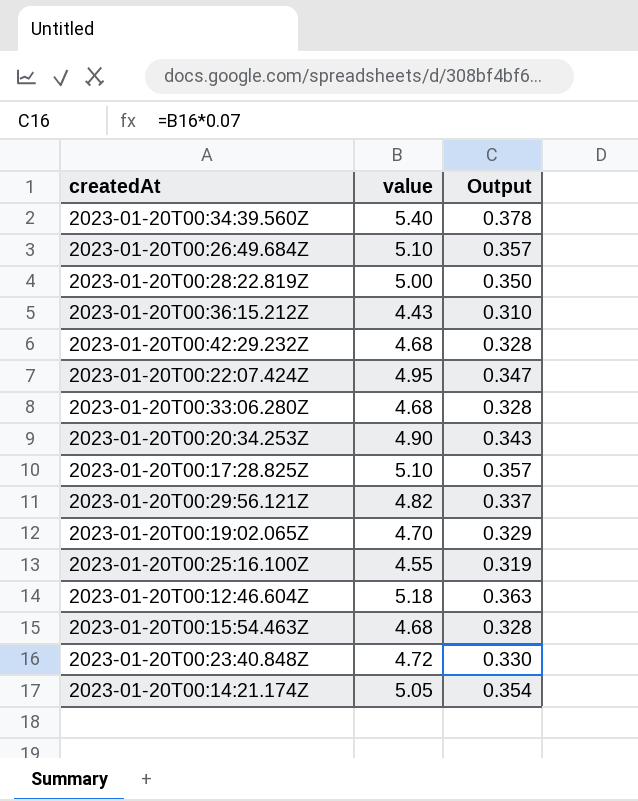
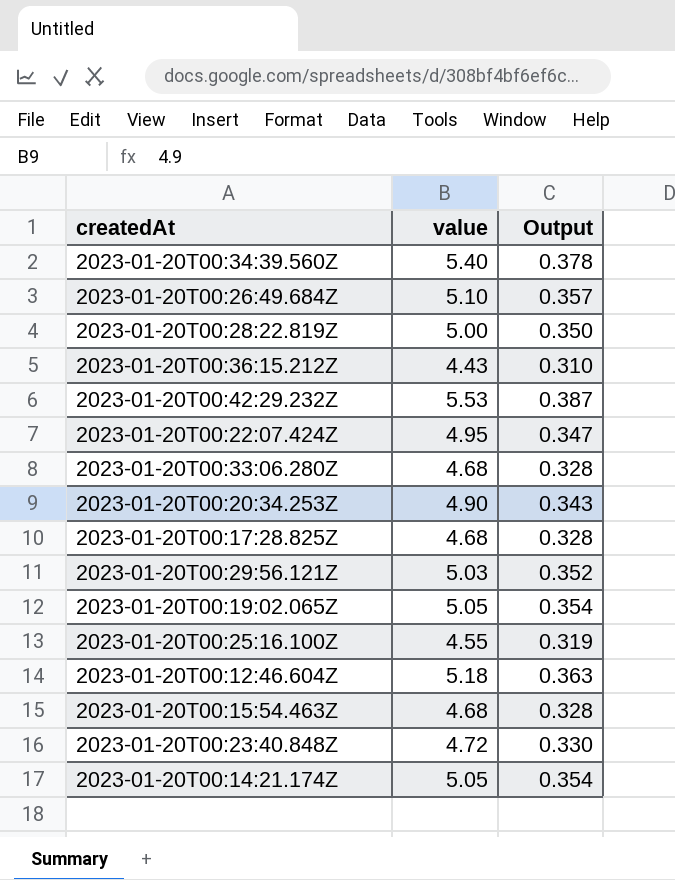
2023-01-20T00:42:29.232Z | value: 4.68 -> 5.53
2023-01-20T00:42:29.232Z | Output: 0.328 -> 0.387
2023-01-20T00:17:28.825Z | value: 5.10 -> 4.68
2023-01-20T00:17:28.825Z | Output: 0.357 -> 0.328
2023-01-20T00:29:56.121Z | value: 4.82 -> 5.03
2023-01-20T00:29:56.121Z | Output: 0.337 -> 0.352
2023-01-20T00:19:02.065Z | value: 4.70 -> 5.05
2023-01-20T00:19:02.065Z | Output: 0.329 -> 0.354

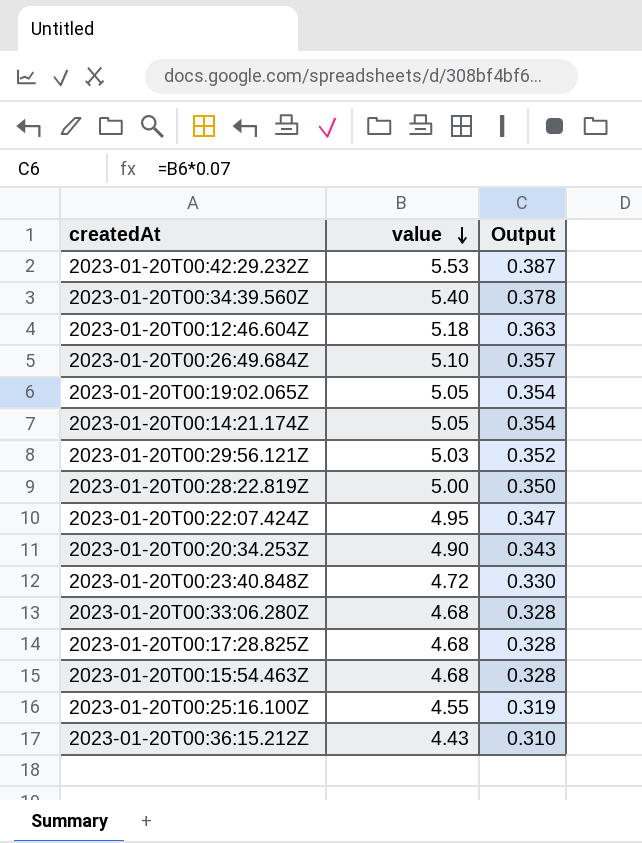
row order: none -> value descending

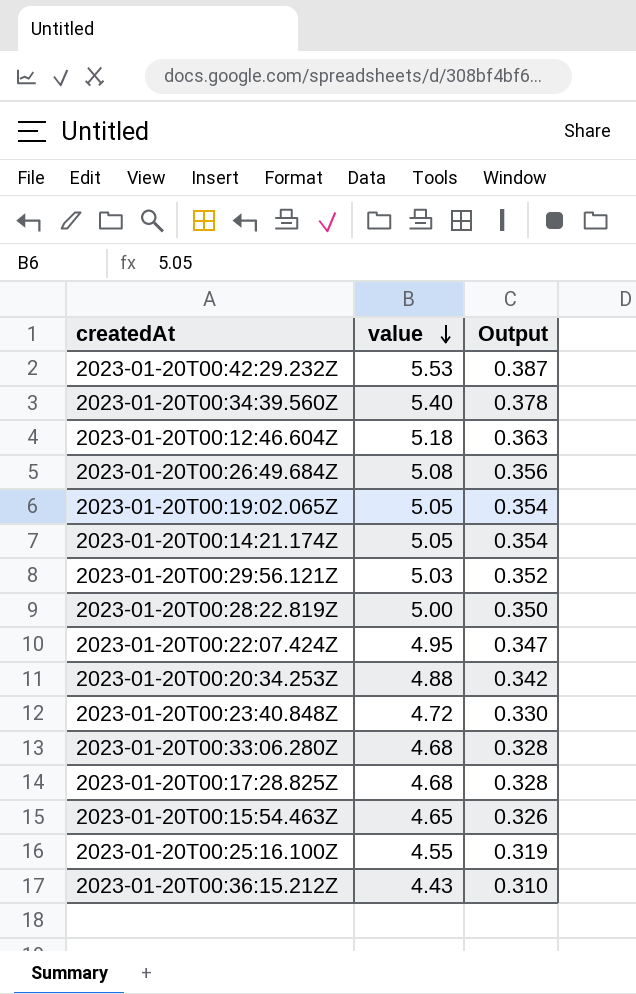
2023-01-20T00:26:49.684Z | value: 5.10 -> 5.08
2023-01-20T00:26:49.684Z | Output: 0.357 -> 0.356
2023-01-20T00:20:34.253Z | value: 4.90 -> 4.88
2023-01-20T00:20:34.253Z | Output: 0.343 -> 0.342
2023-01-20T00:15:54.463Z | value: 4.68 -> 4.65
2023-01-20T00:15:54.463Z | Output: 0.328 -> 0.326

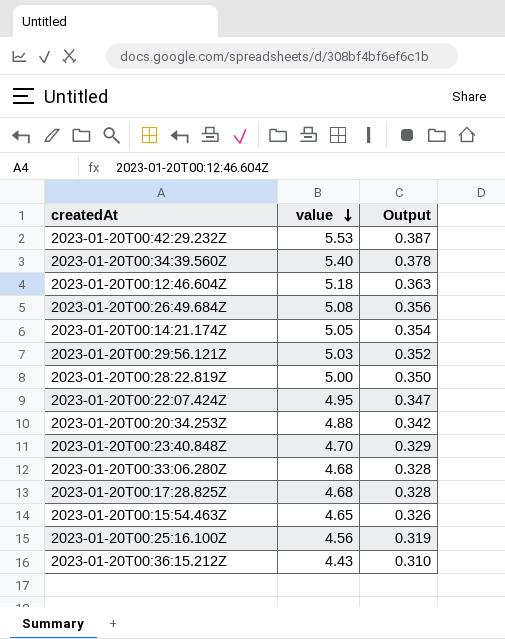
row 2023-01-20T00:19:02.065Z: 5.05 | 0.354 -> none
2023-01-20T00:23:40.848Z | value: 4.72 -> 4.70
2023-01-20T00:23:40.848Z | Output: 0.330 -> 0.329
2023-01-20T00:25:16.100Z | value: 4.55 -> 4.56

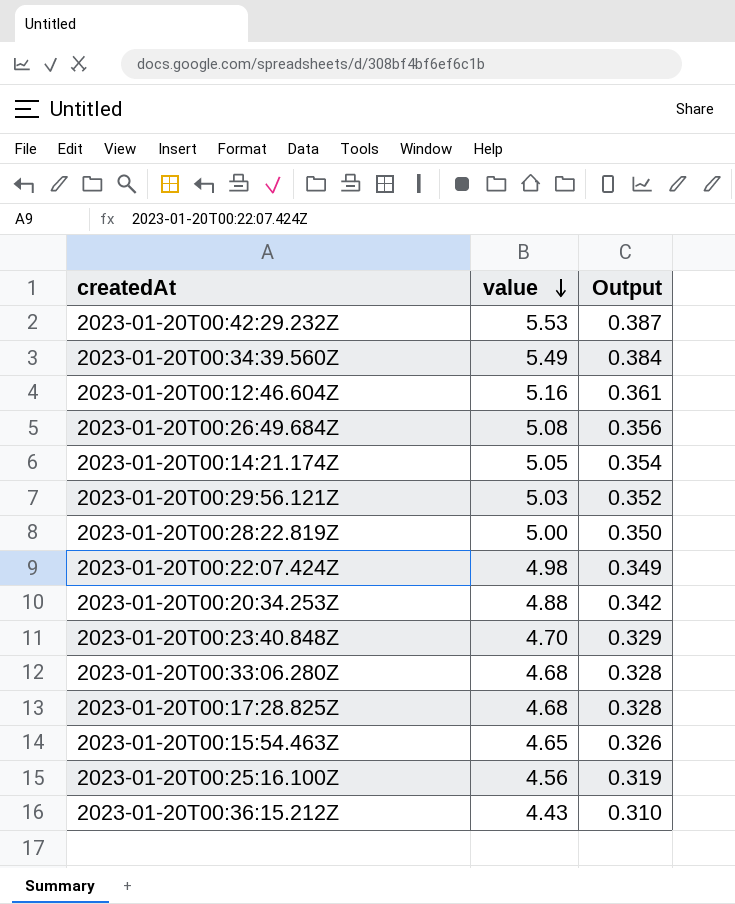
2023-01-20T00:34:39.560Z | value: 5.40 -> 5.49
2023-01-20T00:34:39.560Z | Output: 0.378 -> 0.384
2023-01-20T00:12:46.604Z | value: 5.18 -> 5.16
2023-01-20T00:12:46.604Z | Output: 0.363 -> 0.361
2023-01-20T00:22:07.424Z | value: 4.95 -> 4.98
2023-01-20T00:22:07.424Z | Output: 0.347 -> 0.349

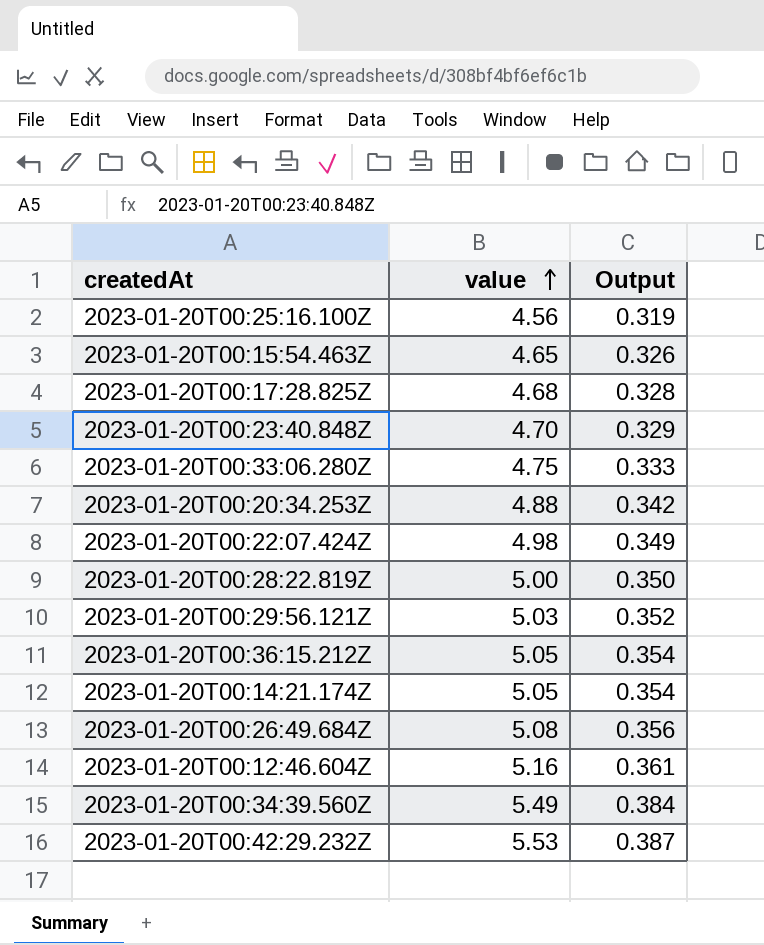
row order: value descending -> value ascending
2023-01-20T00:33:06.280Z | value: 4.68 -> 4.75
2023-01-20T00:33:06.280Z | Output: 0.328 -> 0.333
2023-01-20T00:36:15.212Z | value: 4.43 -> 5.05
2023-01-20T00:36:15.212Z | Output: 0.310 -> 0.354

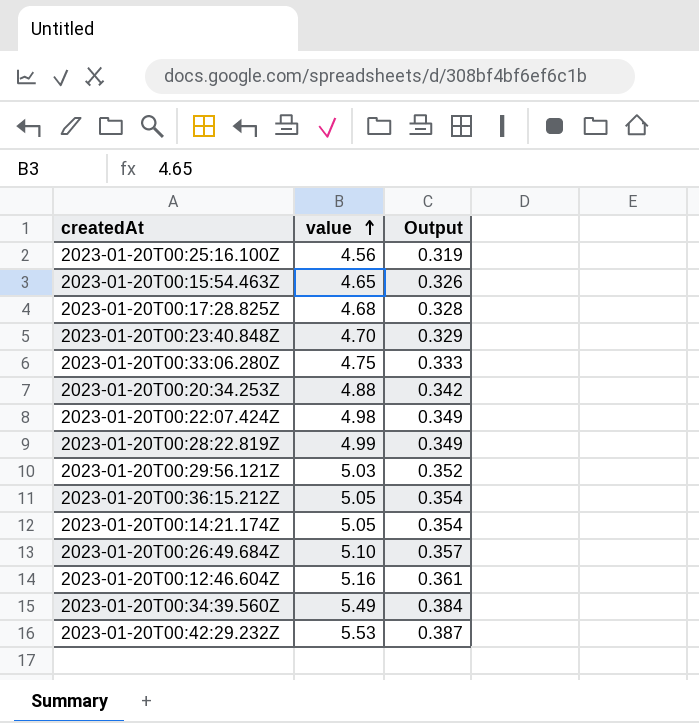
2023-01-20T00:28:22.819Z | value: 5.00 -> 4.99
2023-01-20T00:28:22.819Z | Output: 0.350 -> 0.349
2023-01-20T00:26:49.684Z | value: 5.08 -> 5.10
2023-01-20T00:26:49.684Z | Output: 0.356 -> 0.357

